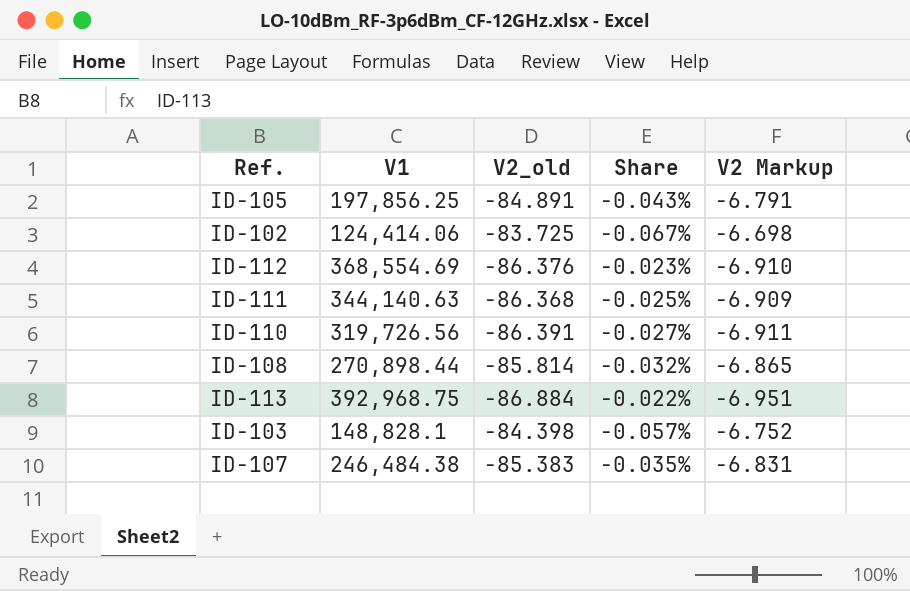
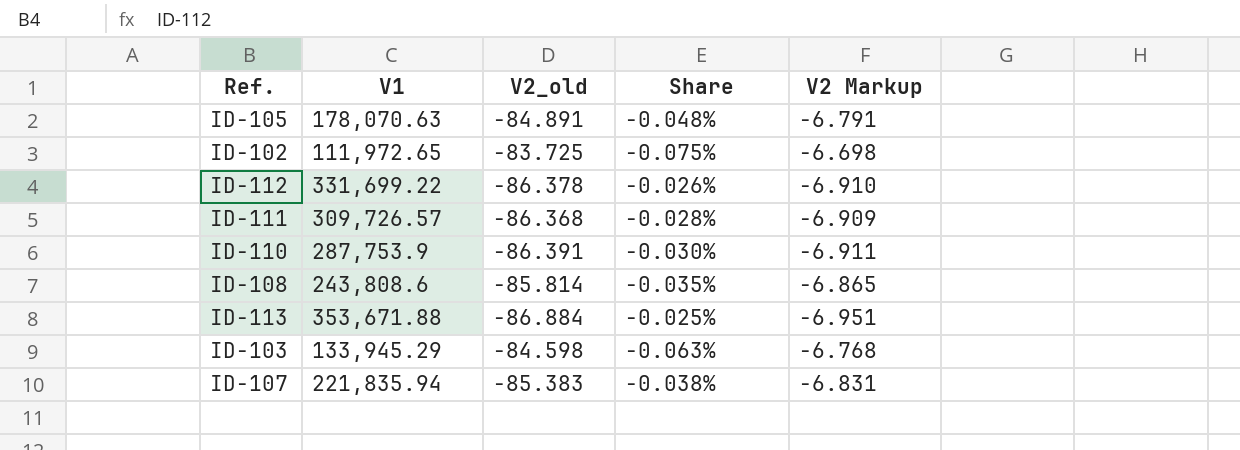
ID-105 | V1: 197,856.25 -> 178,070.63
ID-105 | Share: -0.043% -> -0.048%
ID-102 | V1: 124,414.06 -> 111,972.65
ID-102 | Share: -0.067% -> -0.075%
ID-112 | V1: 368,554.69 -> 331,699.22
ID-112 | V2_old: -86.376 -> -86.378
ID-112 | Share: -0.023% -> -0.026%
ID-111 | V1: 344,140.63 -> 309,726.57
ID-111 | Share: -0.025% -> -0.028%
ID-110 | V1: 319,726.56 -> 287,753.9
ID-110 | Share: -0.027% -> -0.030%
ID-108 | V1: 270,898.44 -> 243,808.6
ID-108 | Share: -0.032% -> -0.035%
ID-113 | V1: 392,968.75 -> 353,671.88
ID-113 | Share: -0.022% -> -0.025%
ID-103 | V1: 148,828.1 -> 133,945.29
ID-103 | V2_old: -84.398 -> -84.598
ID-103 | Share: -0.057% -> -0.063%
ID-103 | V2 Markup: -6.752 -> -6.768
ID-107 | V1: 246,484.38 -> 221,835.94
ID-107 | Share: -0.035% -> -0.038%

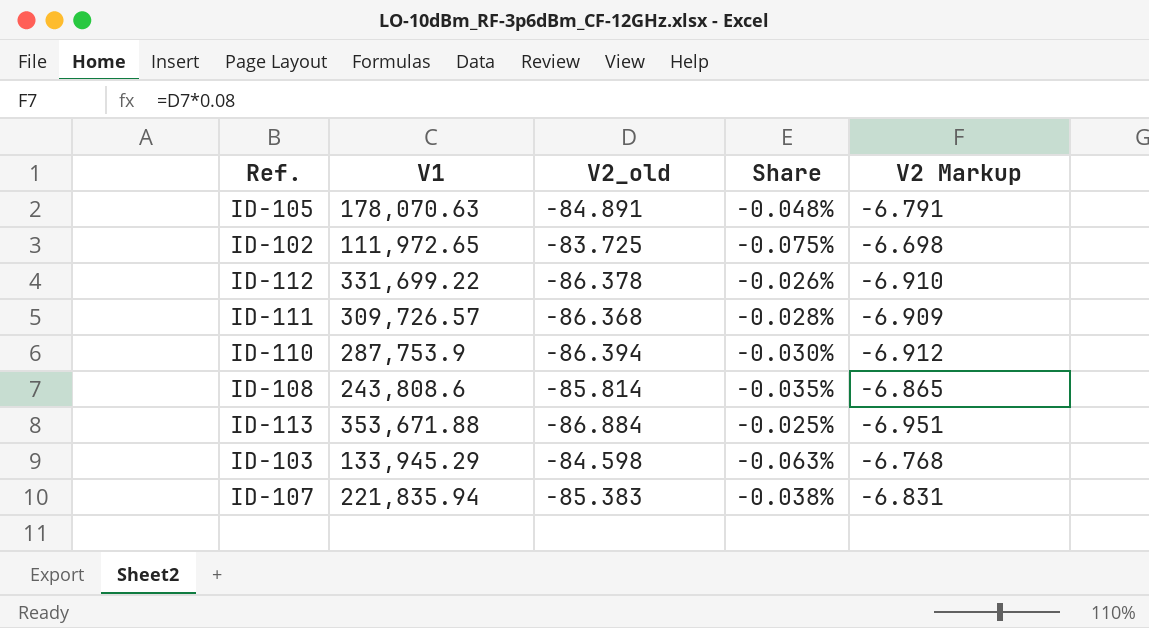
ID-110 | V2_old: -86.391 -> -86.394
ID-110 | V2 Markup: -6.911 -> -6.912

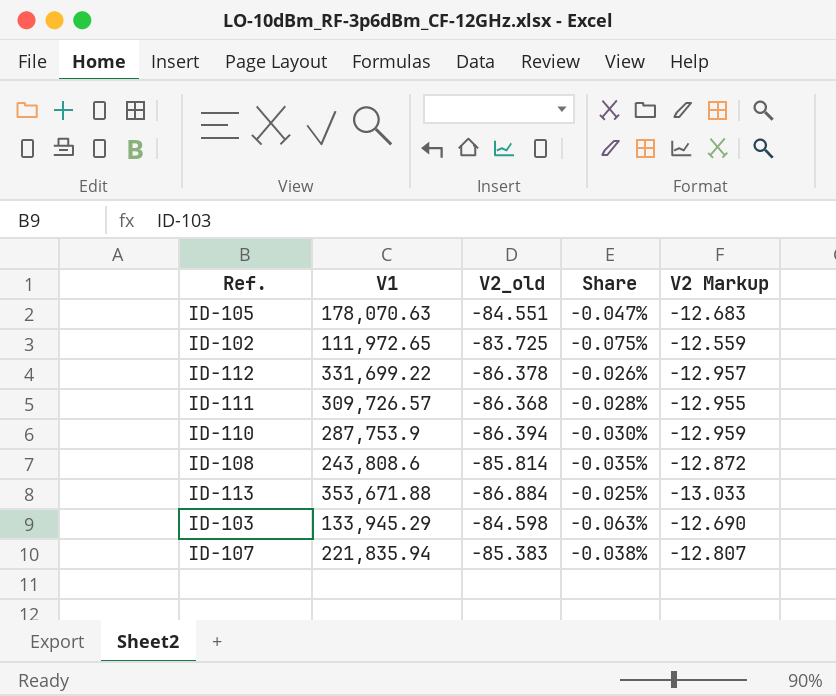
column V2 Markup | formula: [V2_old] * 0.08 -> [V2_old] * 0.15
ID-105 | V2_old: -84.891 -> -84.551
ID-105 | Share: -0.048% -> -0.047%

